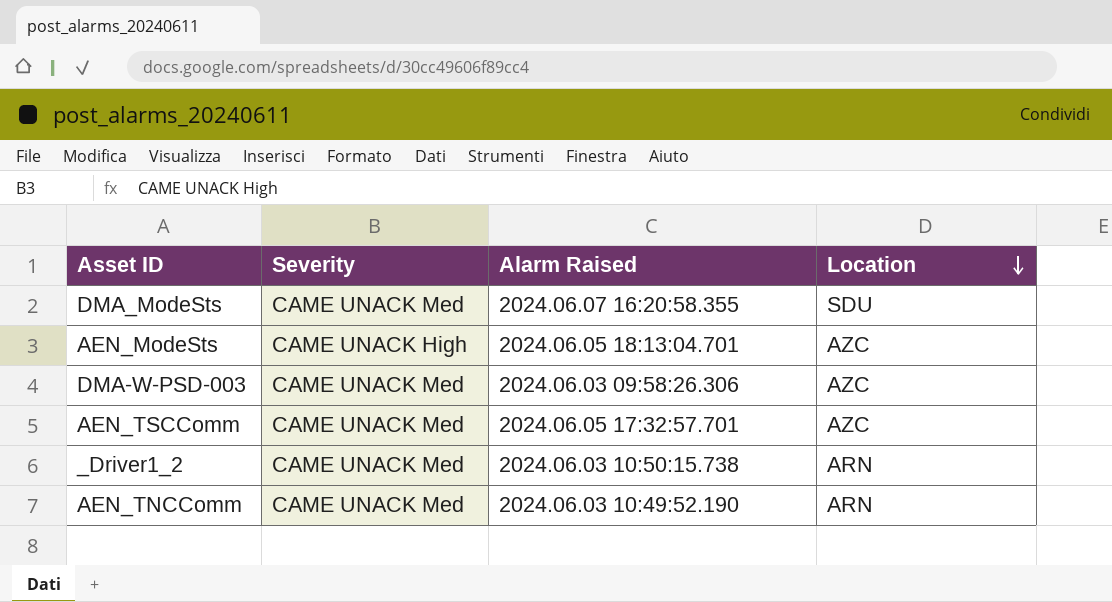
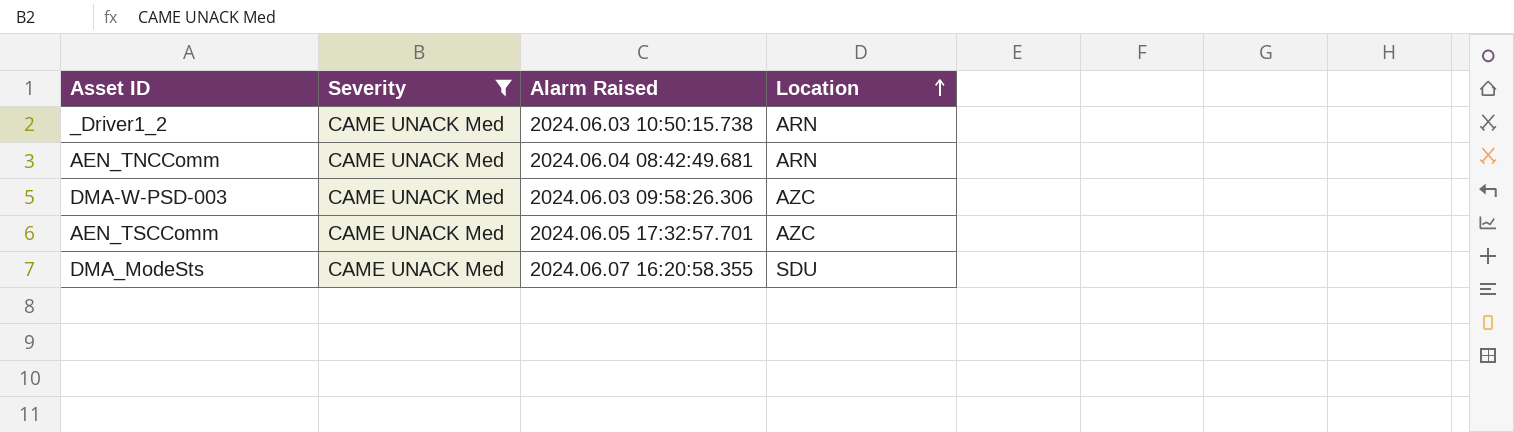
filter: none -> Severity = CAME UNACK Med
row order: Location descending -> Location ascending
AEN_TNCComm | Alarm Raised: 2024.06.03 10:49:52.190 -> 2024.06.04 08:42:49.681

